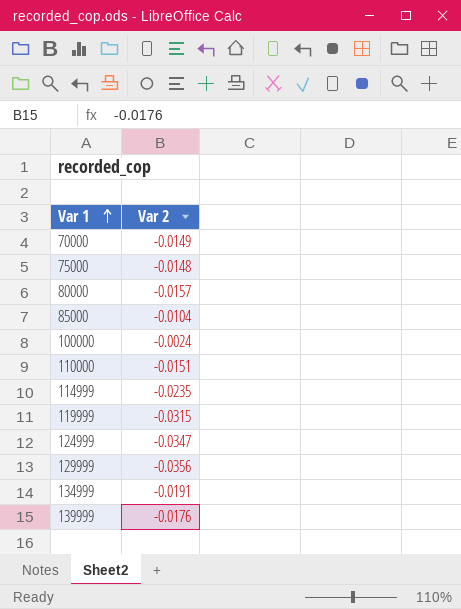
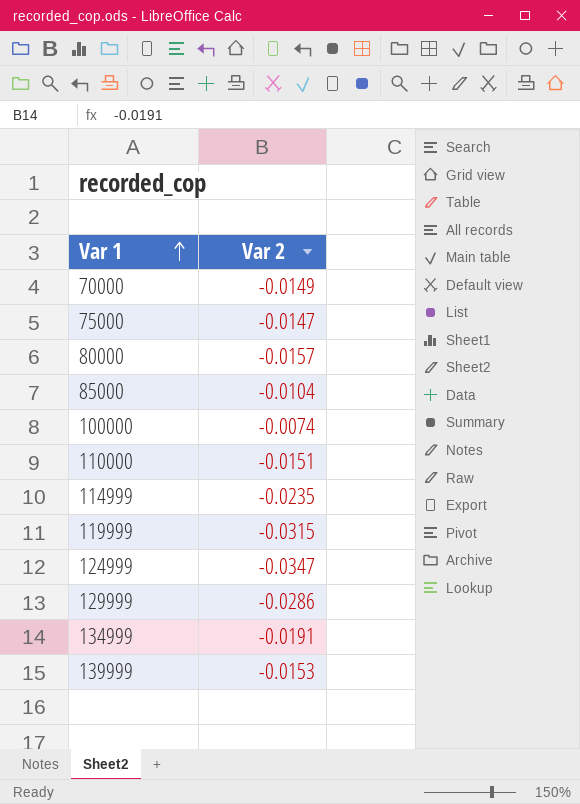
75000 | Var 2: -0.0148 -> -0.0147
100000 | Var 2: -0.0024 -> -0.0074
129999 | Var 2: -0.0356 -> -0.0286
139999 | Var 2: -0.0176 -> -0.0153

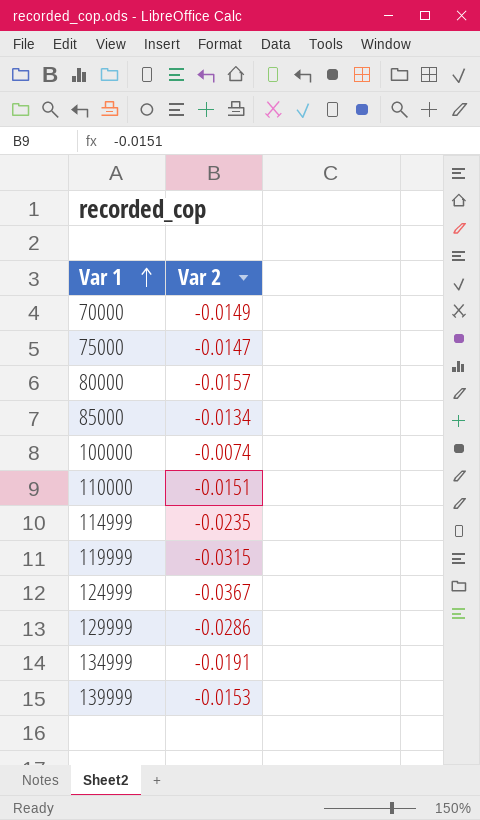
85000 | Var 2: -0.0104 -> -0.0134
124999 | Var 2: -0.0347 -> -0.0367

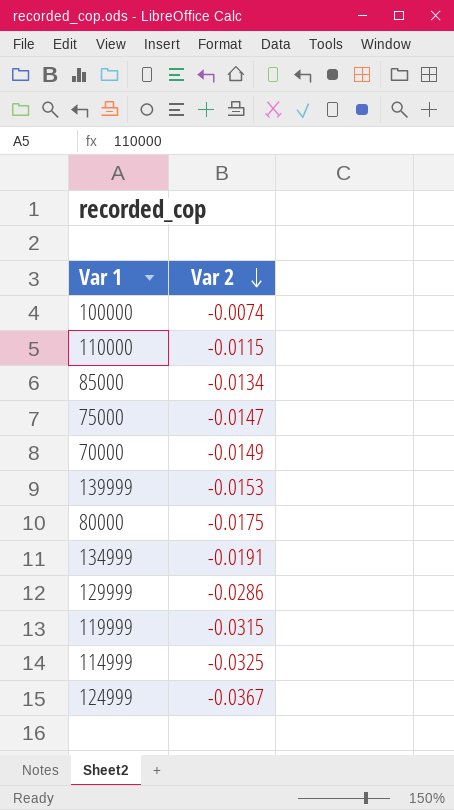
row order: Var 1 ascending -> Var 2 descending
110000 | Var 2: -0.0151 -> -0.0115
80000 | Var 2: -0.0157 -> -0.0175
114999 | Var 2: -0.0235 -> -0.0325

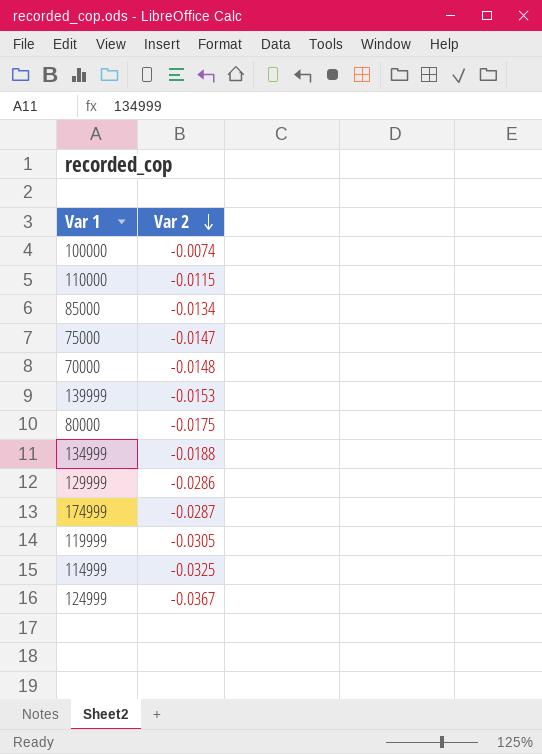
70000 | Var 2: -0.0149 -> -0.0148
134999 | Var 2: -0.0191 -> -0.0188
row 174999: none -> -0.0287
119999 | Var 2: -0.0315 -> -0.0305

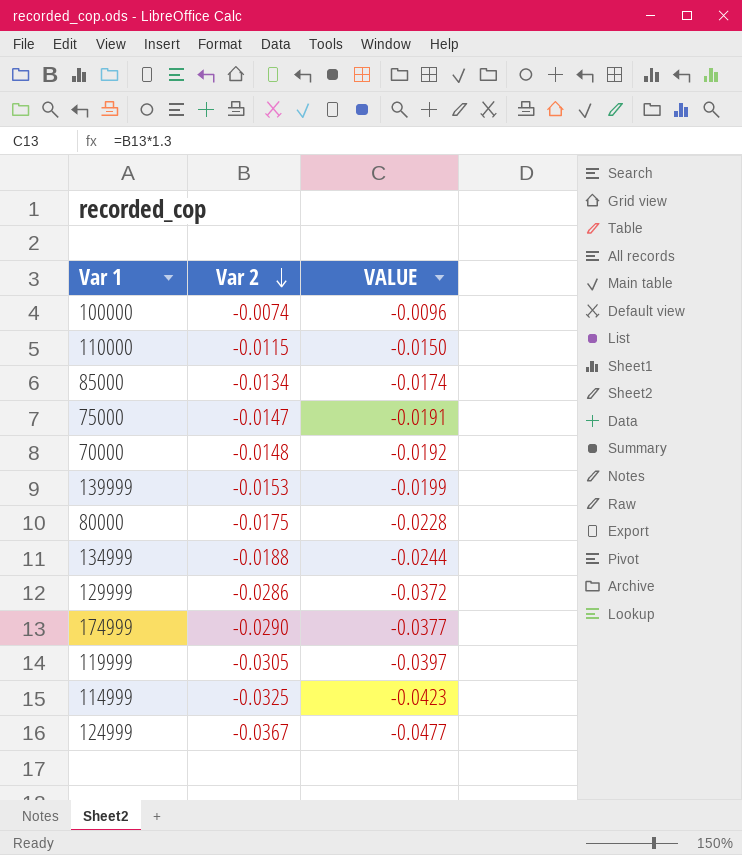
column VALUE | formula: none -> [Var 2] * 1.3
174999 | Var 2: -0.0287 -> -0.0290

